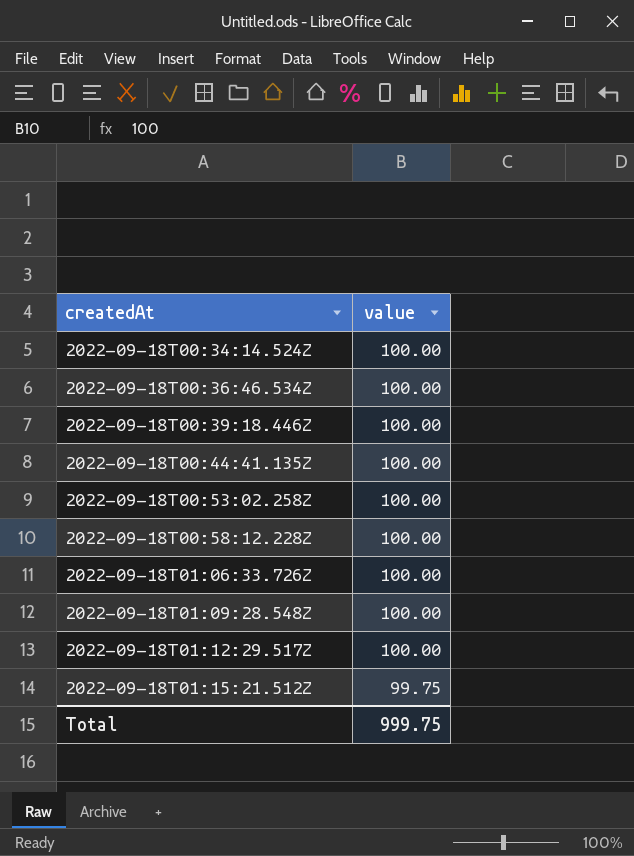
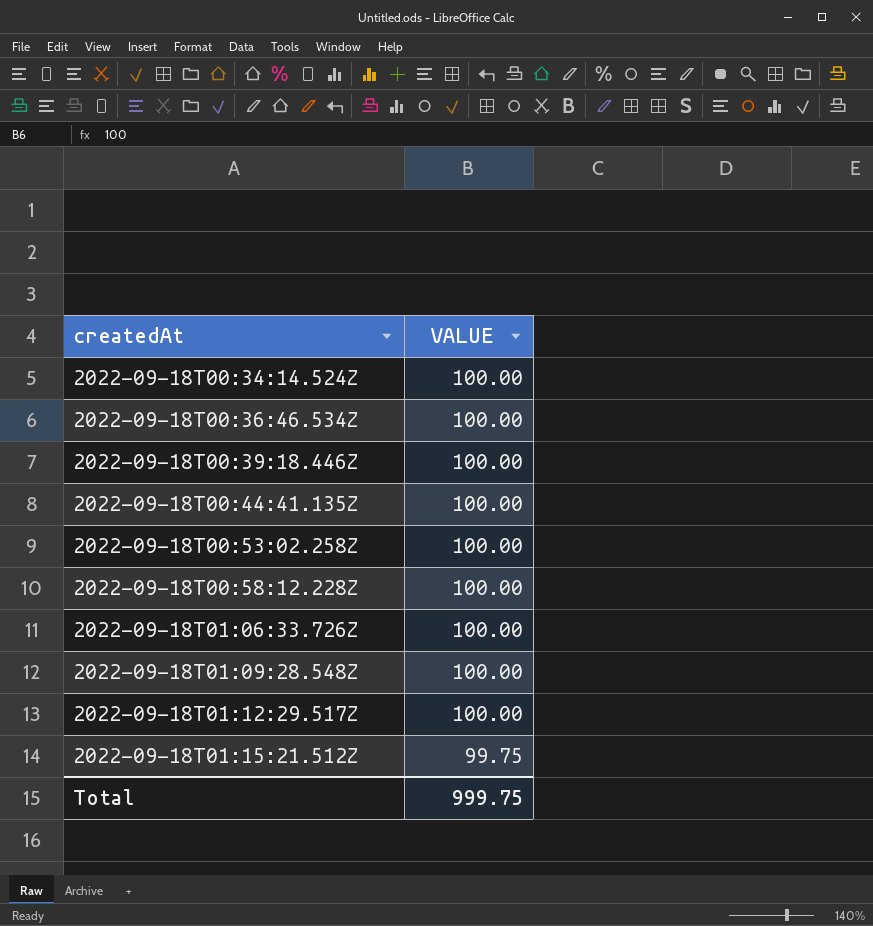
column name: value -> VALUE

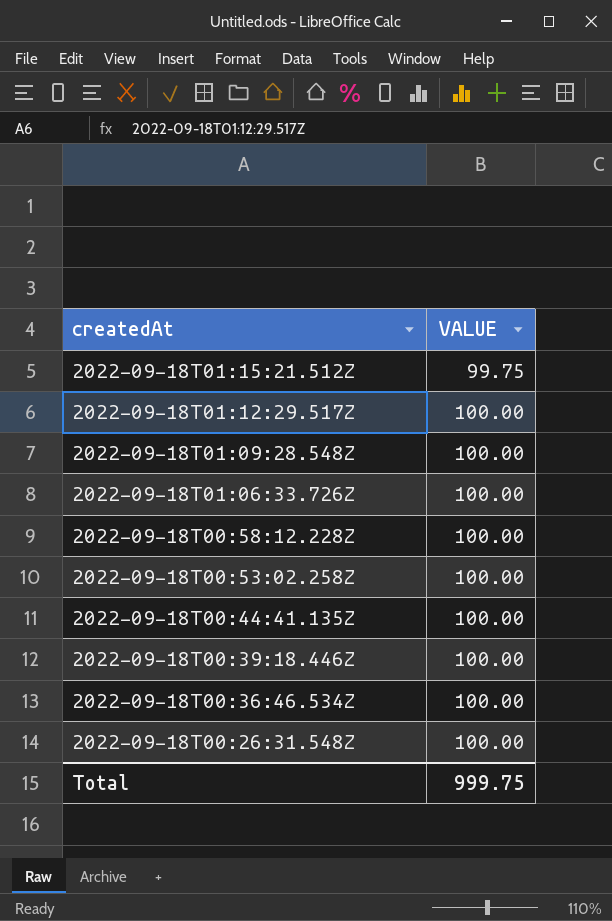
row order: createdAt ascending -> createdAt descending
row 2022-09-18T00:34:14.524Z: 100.00 -> none
row 2022-09-18T00:26:31.548Z: none -> 100.00

